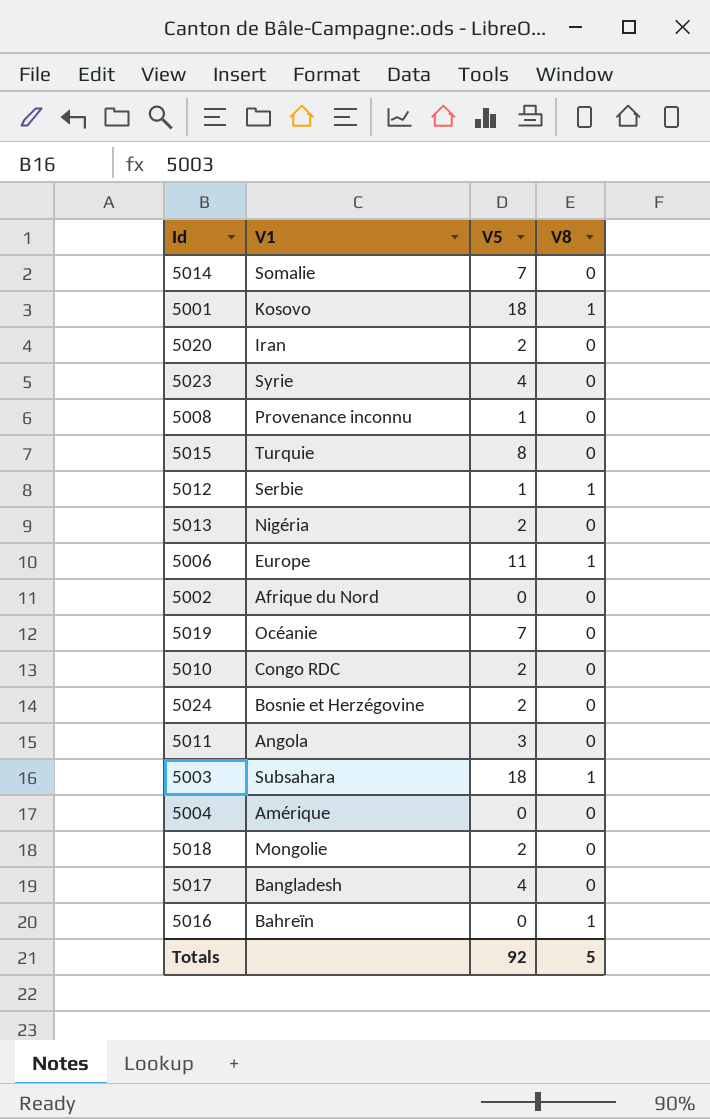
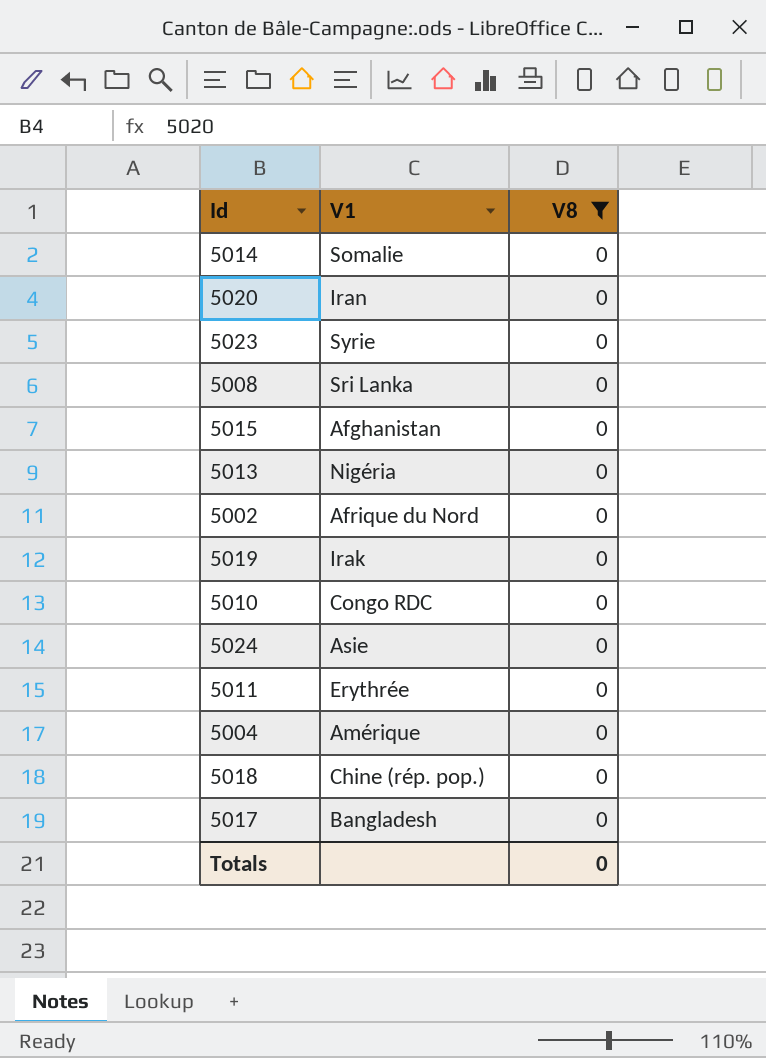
filter: none -> V8 = 0
column V5 | position: 3 -> none
5008 | V1: Provenance inconnu -> Sri Lanka
5015 | V1: Turquie -> Afghanistan
5019 | V1: Océanie -> Irak
5024 | V1: Bosnie et Herzégovine -> Asie
5011 | V1: Angola -> Erythrée
5018 | V1: Mongolie -> Chine (rép. pop.)
Totals | V8: 5 -> 0

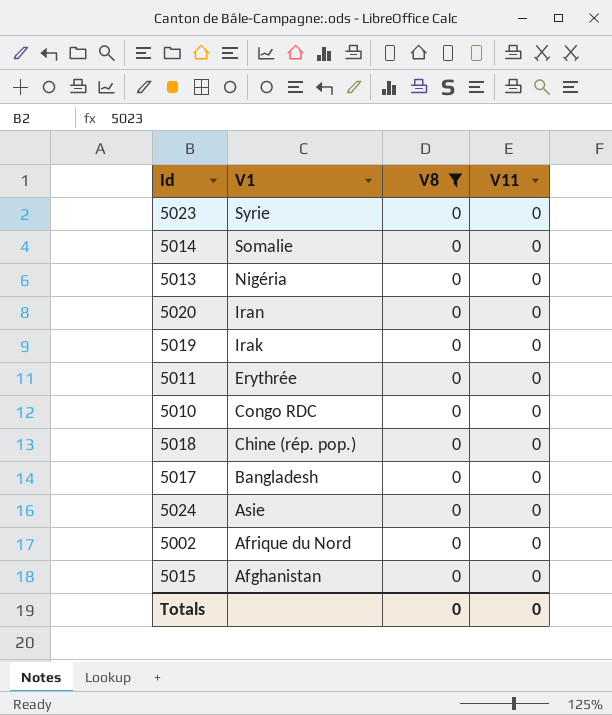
row order: none -> V1 descending
column V11 | position: none -> 4
row 5008: Sri Lanka | 0 -> none
row 5004: Amérique | 0 -> none

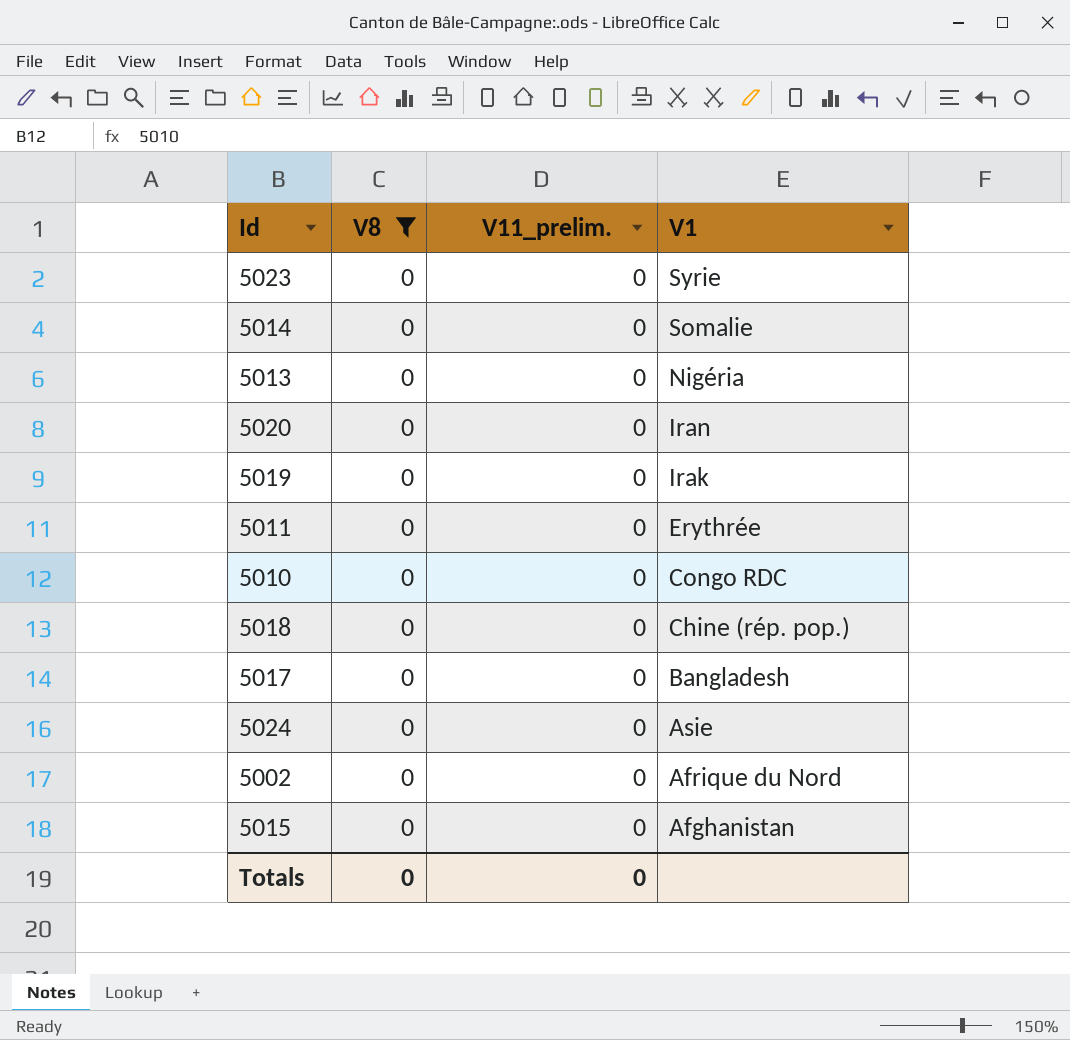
column name: V11 -> V11_prelim.
column V1 | position: 2 -> 4

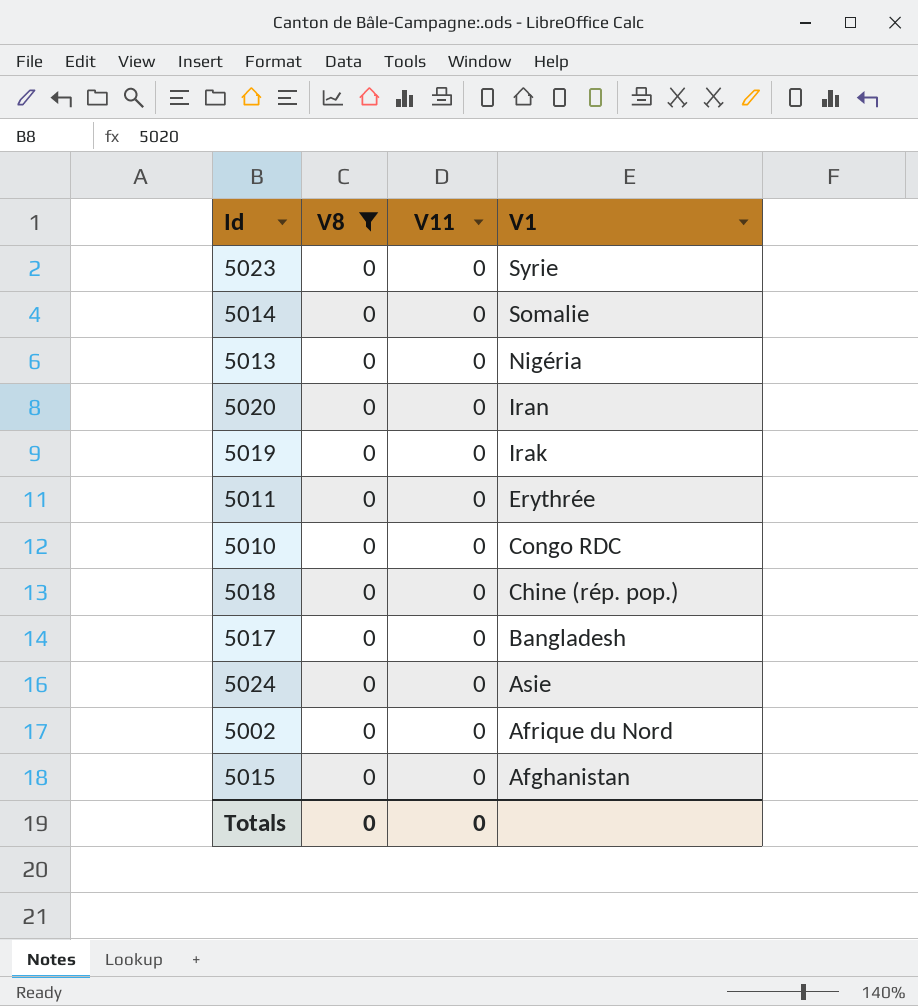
column name: V11_prelim. -> V11

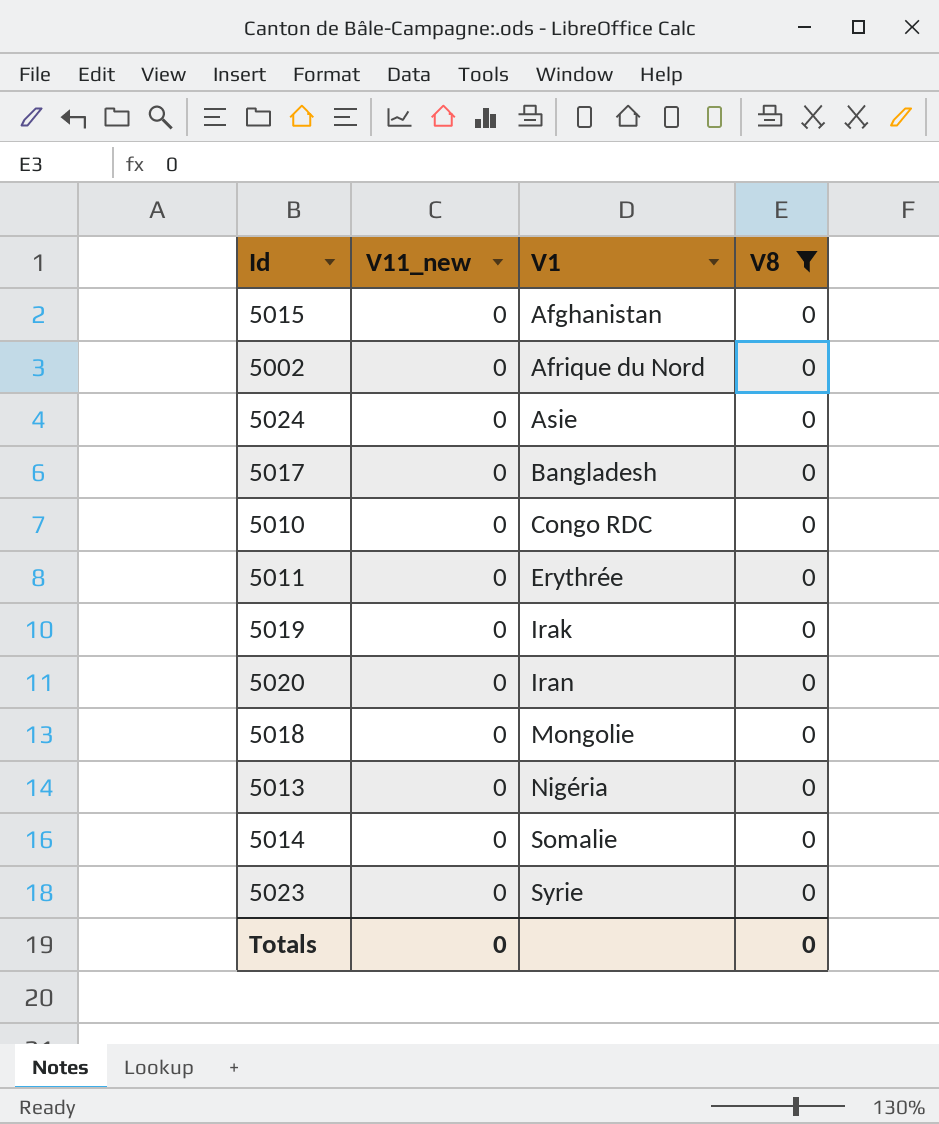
row order: V1 descending -> V1 ascending
column name: V11 -> V11_new
column V8 | position: 2 -> 4
5018 | V1: Chine (rép. pop.) -> Mongolie

